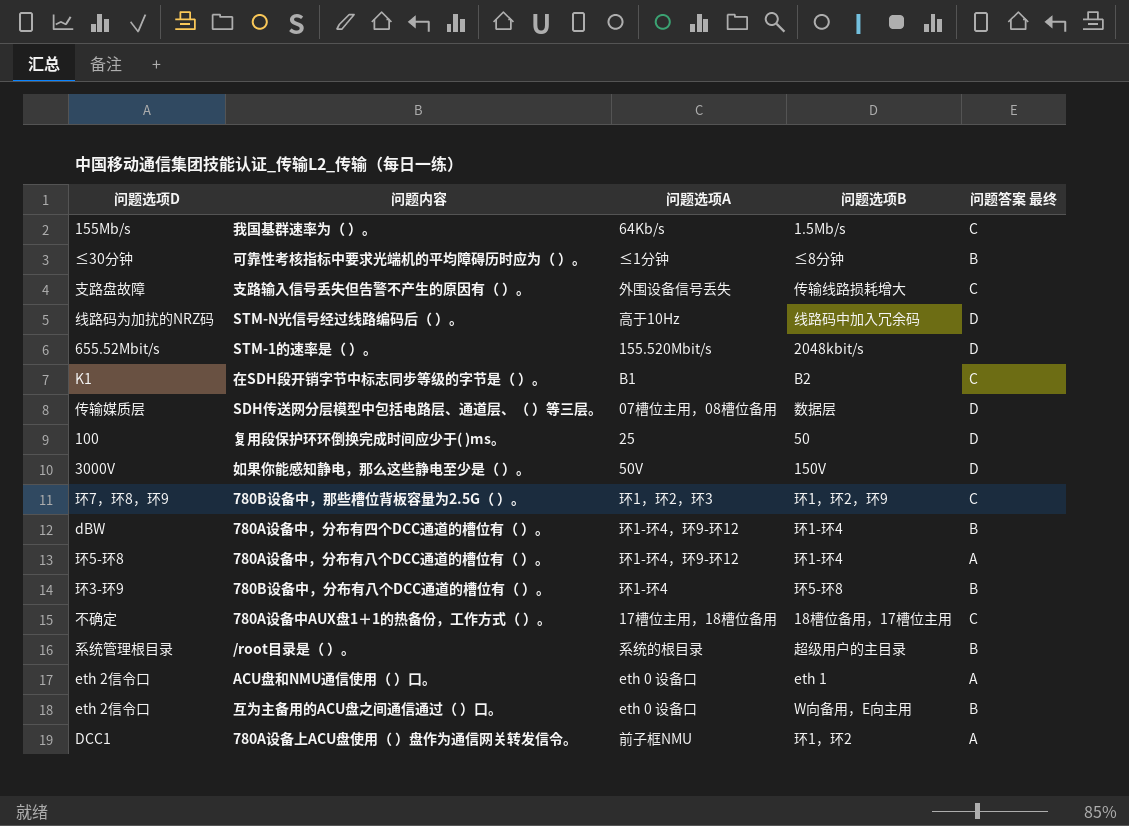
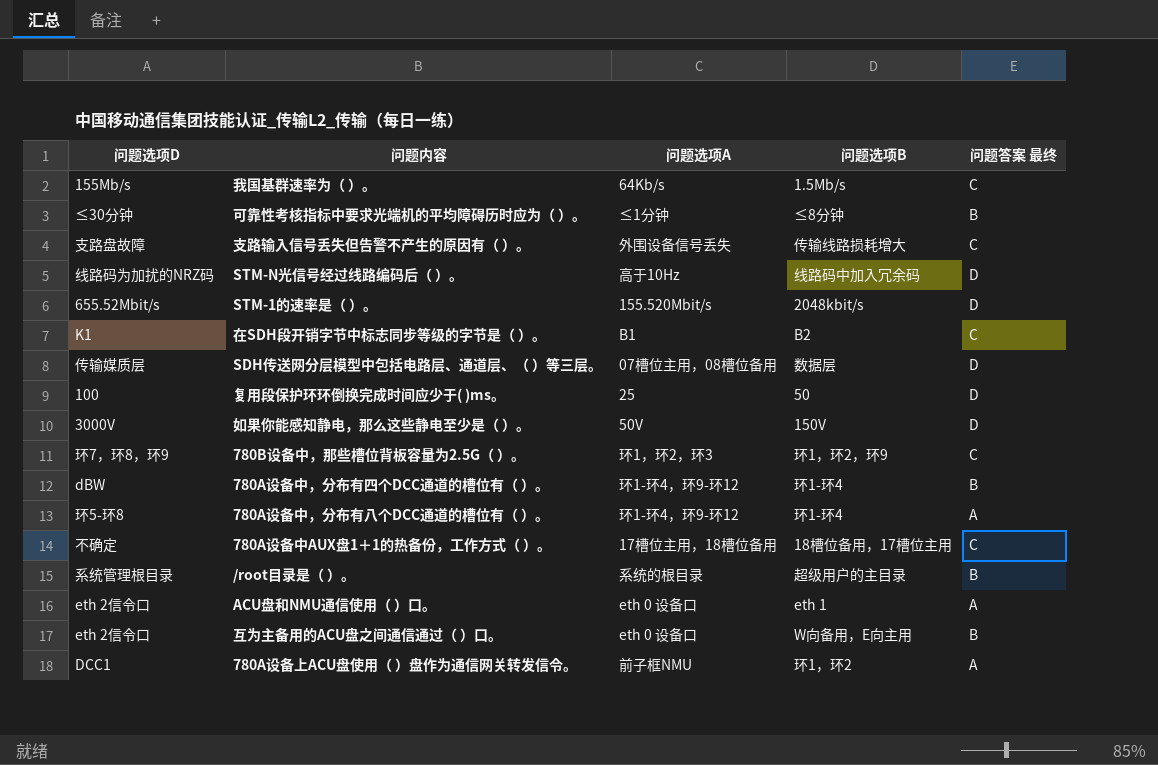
row 780B设备中，分布有八个DCC通道的槽位有（ ）。: 环3-环9 | 环1-环4 | 环5-环8 | B -> none

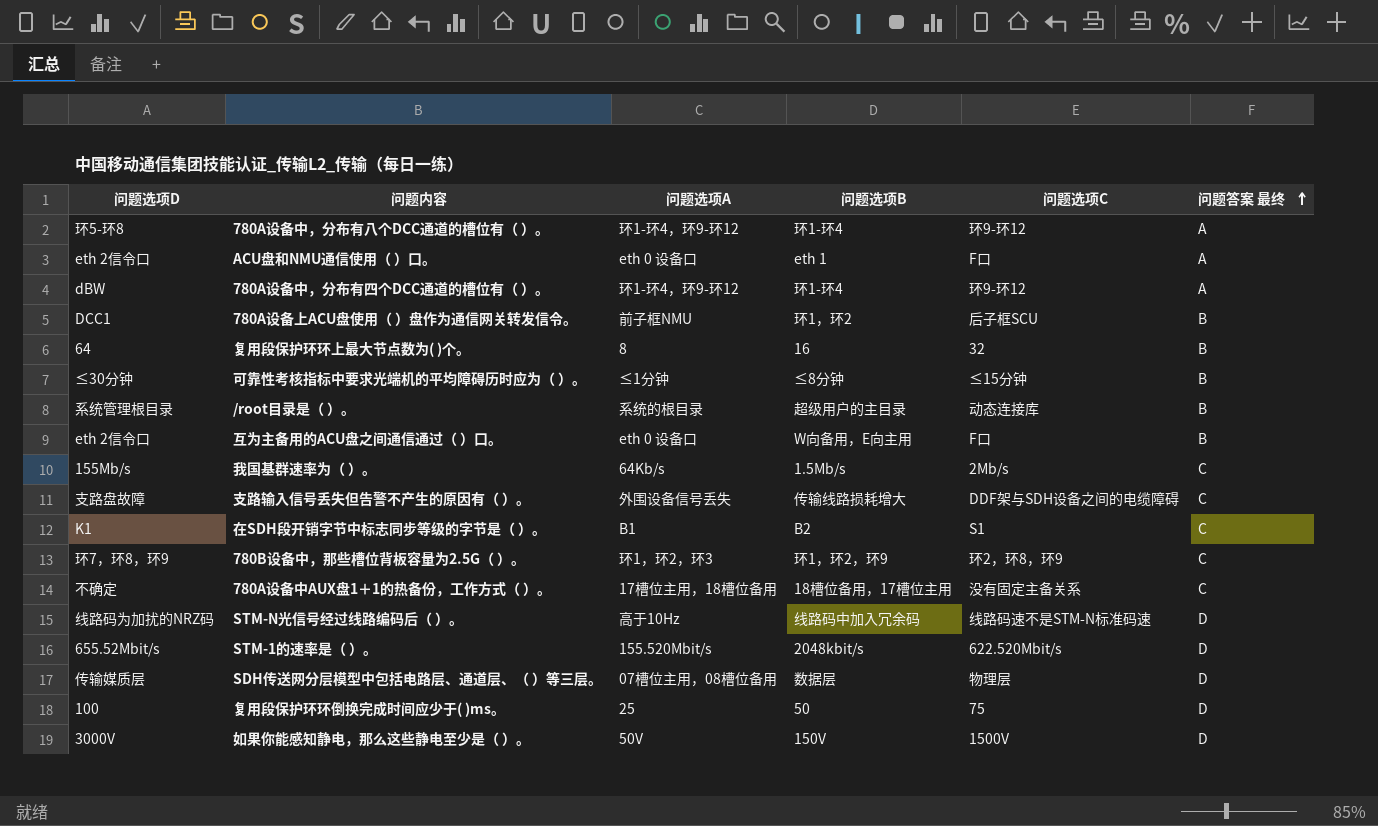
row order: none -> 问题答案 最终 ascending
column 问题选项C | position: none -> 5
780A设备中，分布有四个DCC通道的槽位有（ ）。 | 问题答案 最终: B -> A
780A设备上ACU盘使用（ ）盘作为通信网关转发信令。 | 问题答案 最终: A -> B
row 复用段保护环环上最大节点数为( )个。: none -> 64 | 8 | 16 | 32 | B

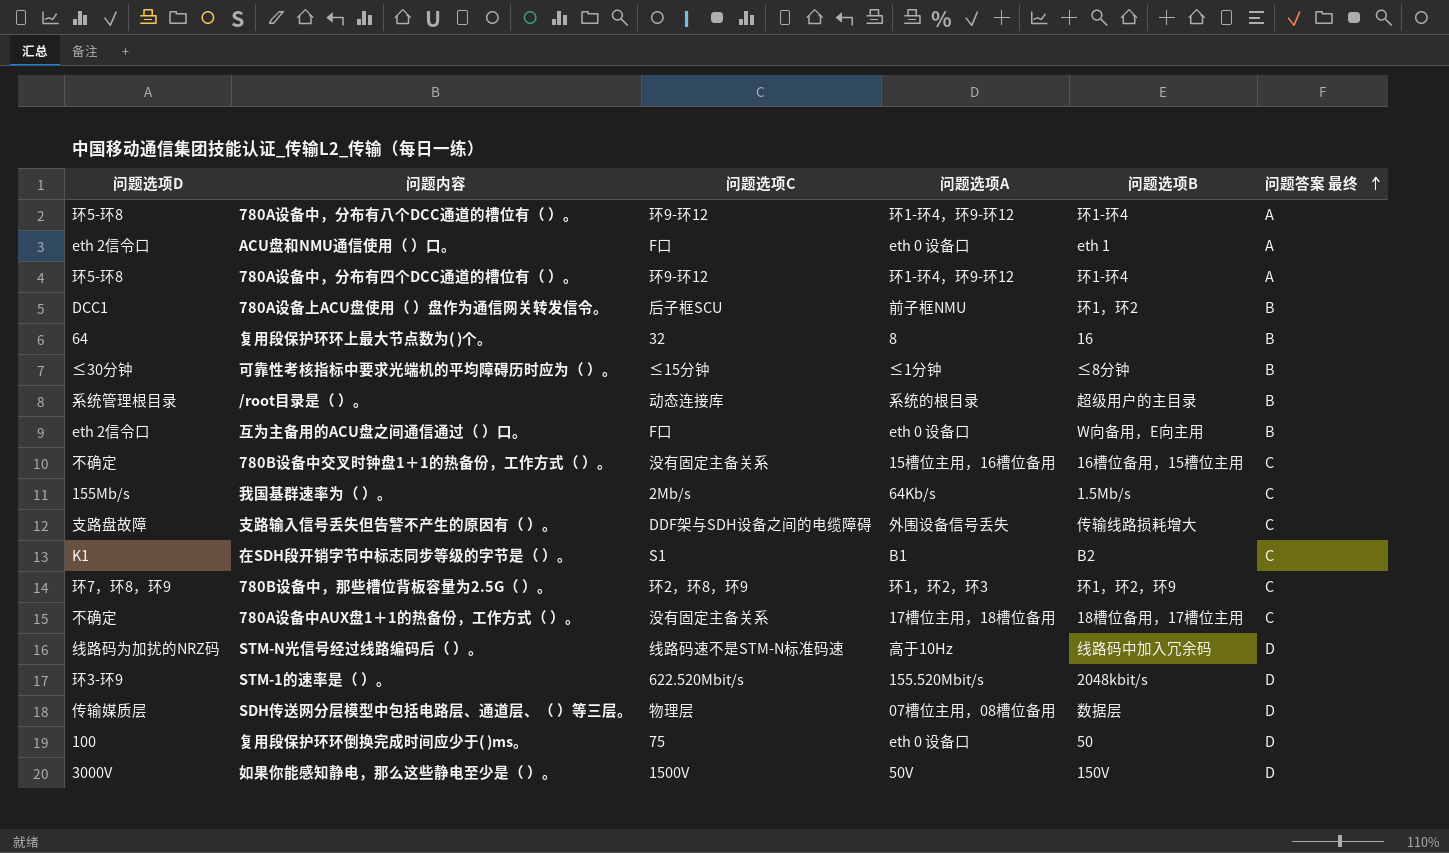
column 问题选项C | position: 5 -> 3
780A设备中，分布有四个DCC通道的槽位有（ ）。 | 问题选项D: dBW -> 环5-环8
row 780B设备中交叉时钟盘1＋1的热备份，工作方式（ ）。: none -> 不确定 | 没有固定主备关系 | 15槽位主用，16槽位备用 | 16槽位备用，15槽位主用 | C
STM-1的速率是（ ）。 | 问题选项D: 655.52Mbit/s -> 环3-环9
复用段保护环环倒换完成时间应少于( )ms。 | 问题选项A: 25 -> eth 0 设备口

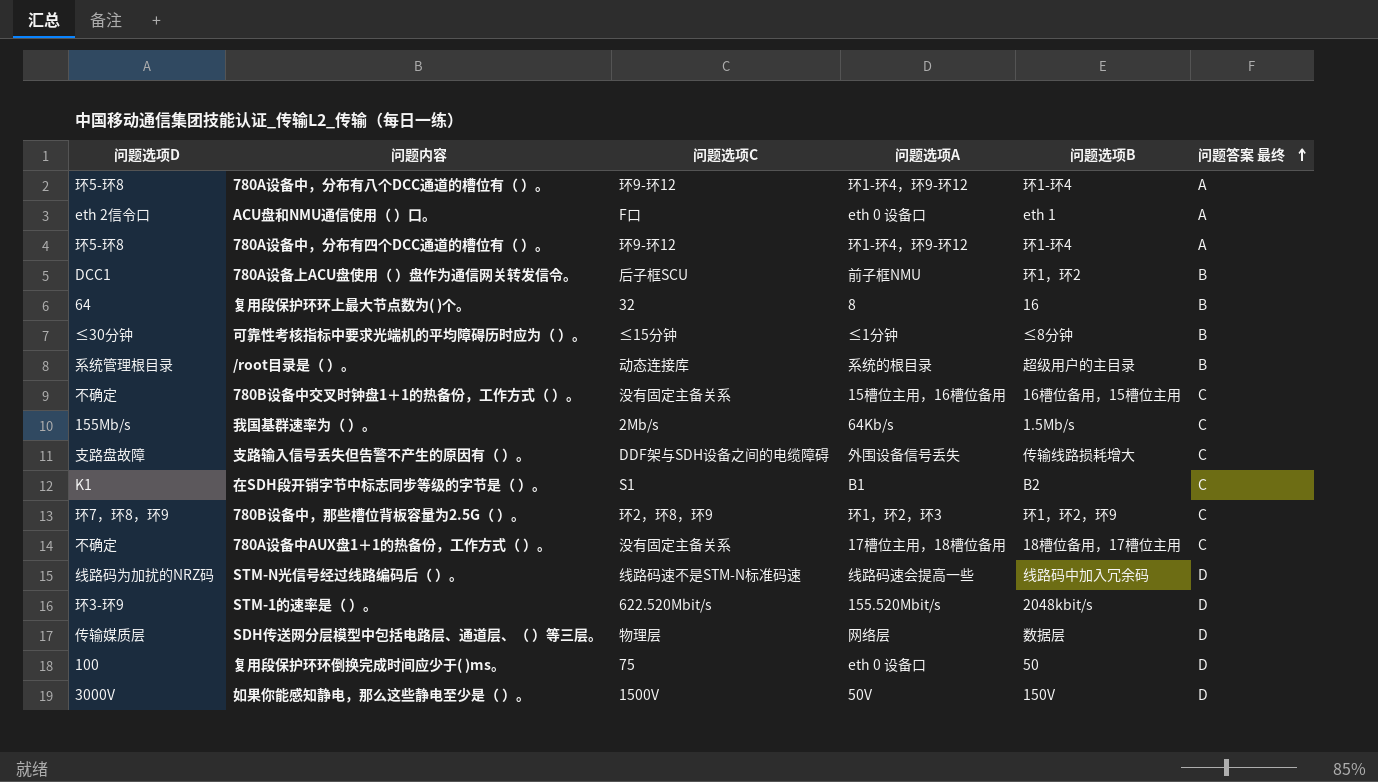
row 互为主备用的ACU盘之间通信通过（ ）口。: eth 2信令口 | F口 | eth 0 设备口 | W向备用，E向主用 | B -> none
STM-N光信号经过线路编码后（ ）。 | 问题选项A: 高于10Hz -> 线路码速会提高一些
SDH传送网分层模型中包括电路层、通道层、（ ）等三层。 | 问题选项A: 07槽位主用，08槽位备用 -> 网络层

